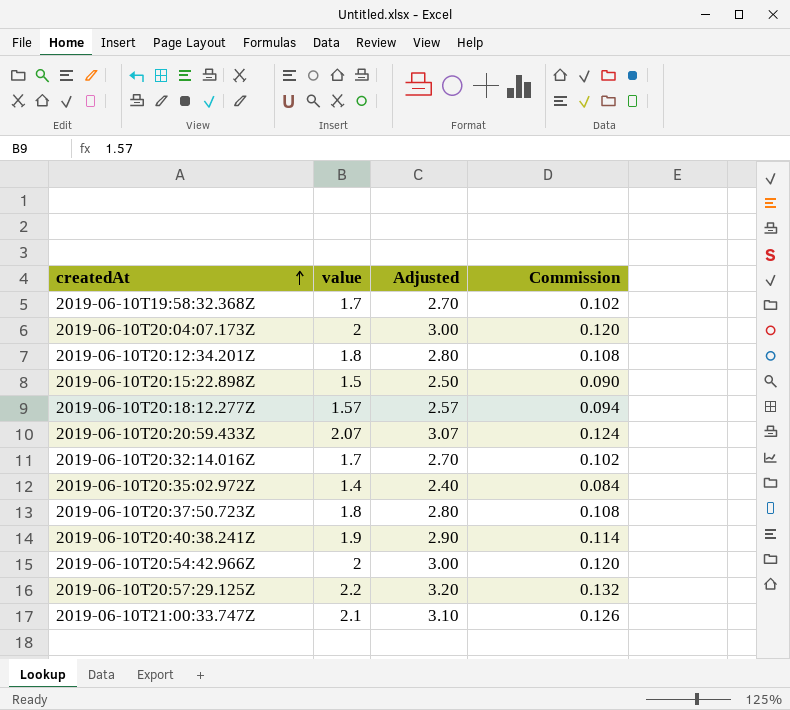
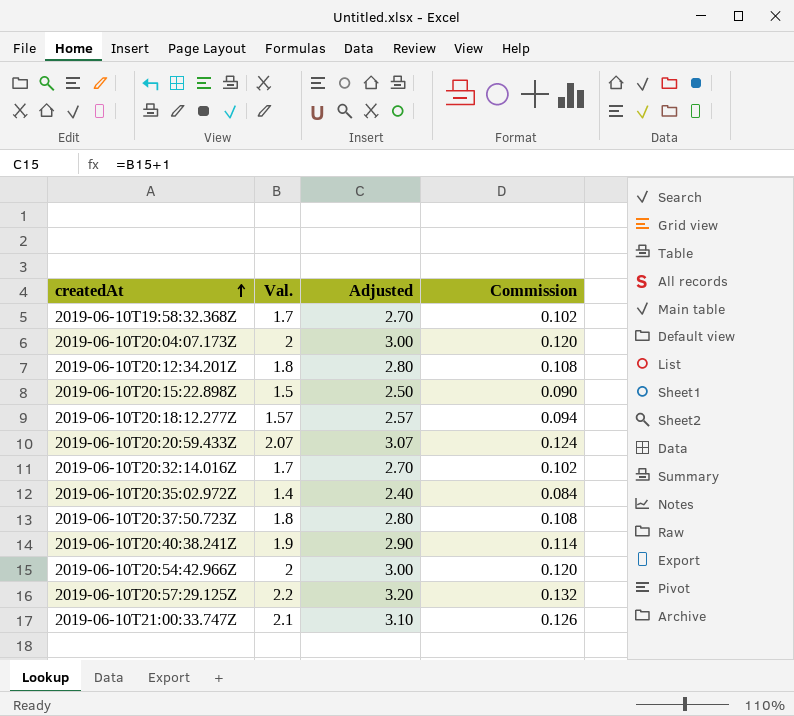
column name: value -> Val.

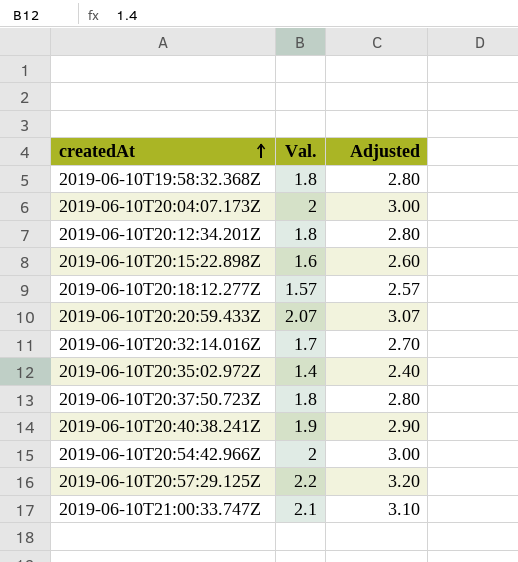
column Commission | formula: [Val.] * 0.06 -> none
2019-06-10T19:58:32.368Z | Val.: 1.7 -> 1.8
2019-06-10T19:58:32.368Z | Adjusted: 2.70 -> 2.80
2019-06-10T20:15:22.898Z | Val.: 1.5 -> 1.6
2019-06-10T20:15:22.898Z | Adjusted: 2.50 -> 2.60

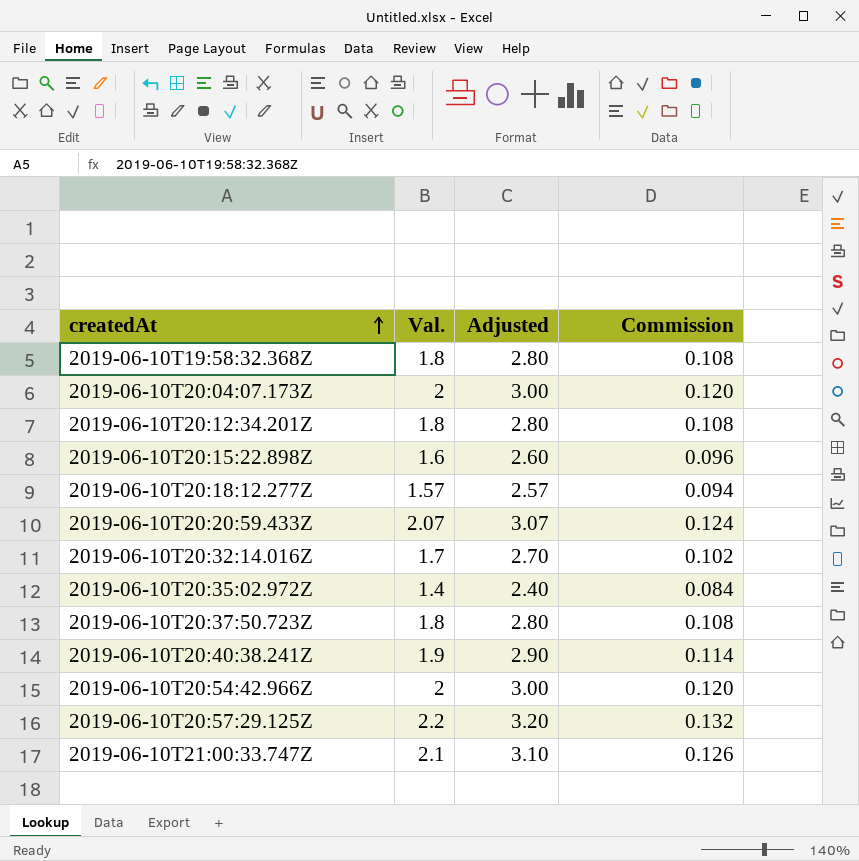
column Commission | formula: none -> [Val.] * 0.06

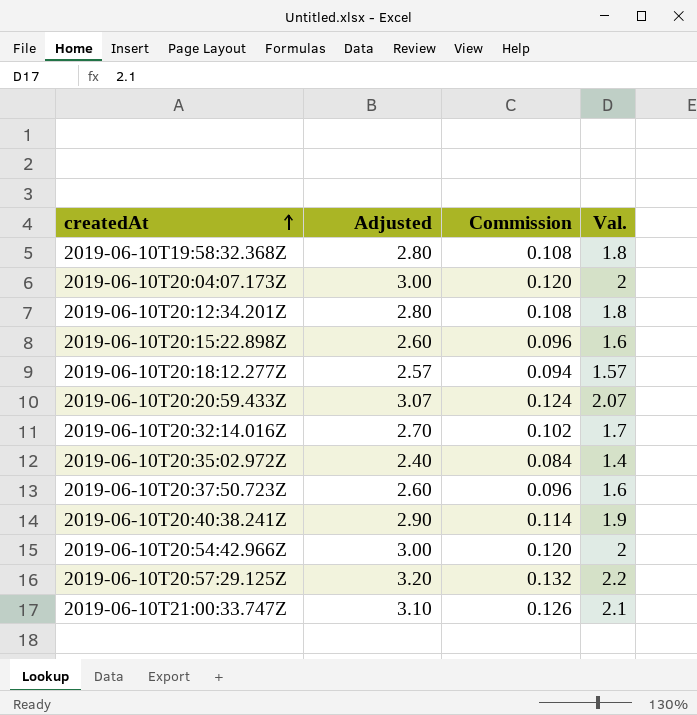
column Val. | position: 2 -> 4
2019-06-10T20:37:50.723Z | Adjusted: 2.80 -> 2.60
2019-06-10T20:37:50.723Z | Commission: 0.108 -> 0.096
2019-06-10T20:37:50.723Z | Val.: 1.8 -> 1.6

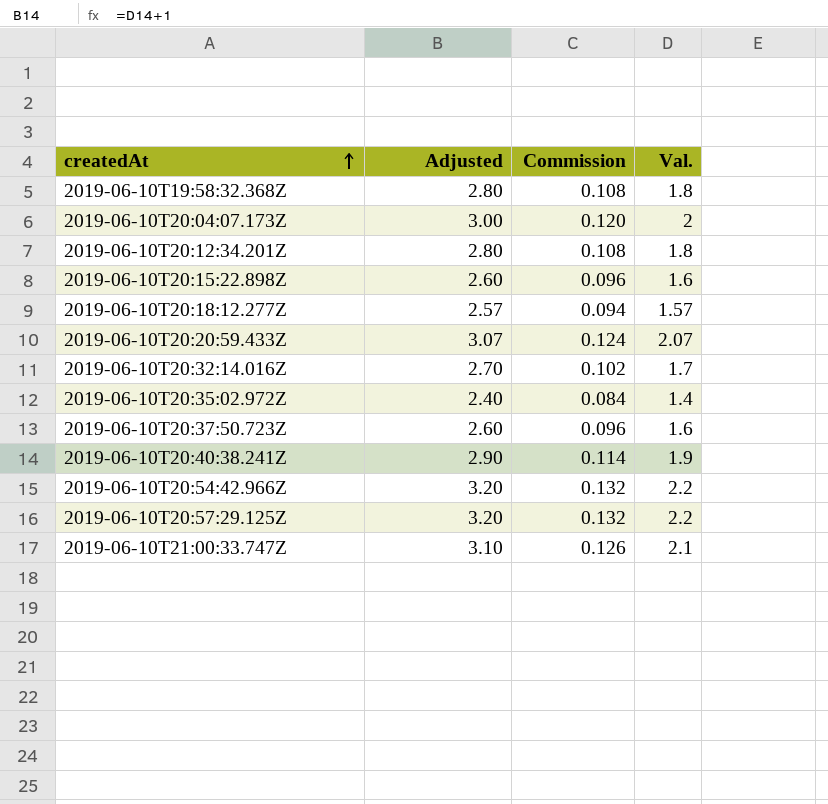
2019-06-10T20:54:42.966Z | Adjusted: 3.00 -> 3.20
2019-06-10T20:54:42.966Z | Commission: 0.120 -> 0.132
2019-06-10T20:54:42.966Z | Val.: 2 -> 2.2

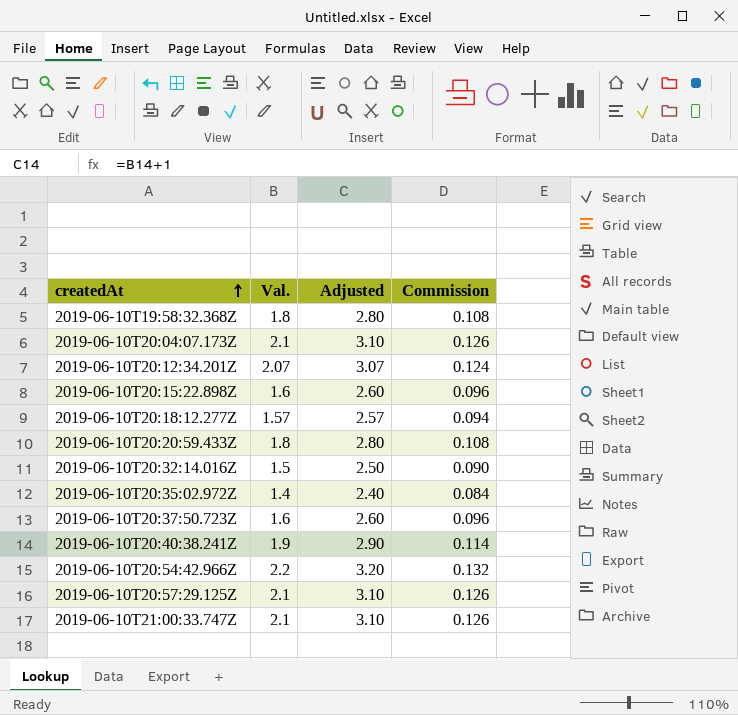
column Val. | position: 4 -> 2
2019-06-10T20:04:07.173Z | Val.: 2 -> 2.1
2019-06-10T20:04:07.173Z | Adjusted: 3.00 -> 3.10
2019-06-10T20:04:07.173Z | Commission: 0.120 -> 0.126
2019-06-10T20:12:34.201Z | Val.: 1.8 -> 2.07
2019-06-10T20:12:34.201Z | Adjusted: 2.80 -> 3.07
2019-06-10T20:12:34.201Z | Commission: 0.108 -> 0.124
2019-06-10T20:20:59.433Z | Val.: 2.07 -> 1.8
2019-06-10T20:20:59.433Z | Adjusted: 3.07 -> 2.80
2019-06-10T20:20:59.433Z | Commission: 0.124 -> 0.108
2019-06-10T20:32:14.016Z | Val.: 1.7 -> 1.5
2019-06-10T20:32:14.016Z | Adjusted: 2.70 -> 2.50
2019-06-10T20:32:14.016Z | Commission: 0.102 -> 0.090
2019-06-10T20:57:29.125Z | Val.: 2.2 -> 2.1
2019-06-10T20:57:29.125Z | Adjusted: 3.20 -> 3.10
2019-06-10T20:57:29.125Z | Commission: 0.132 -> 0.126

